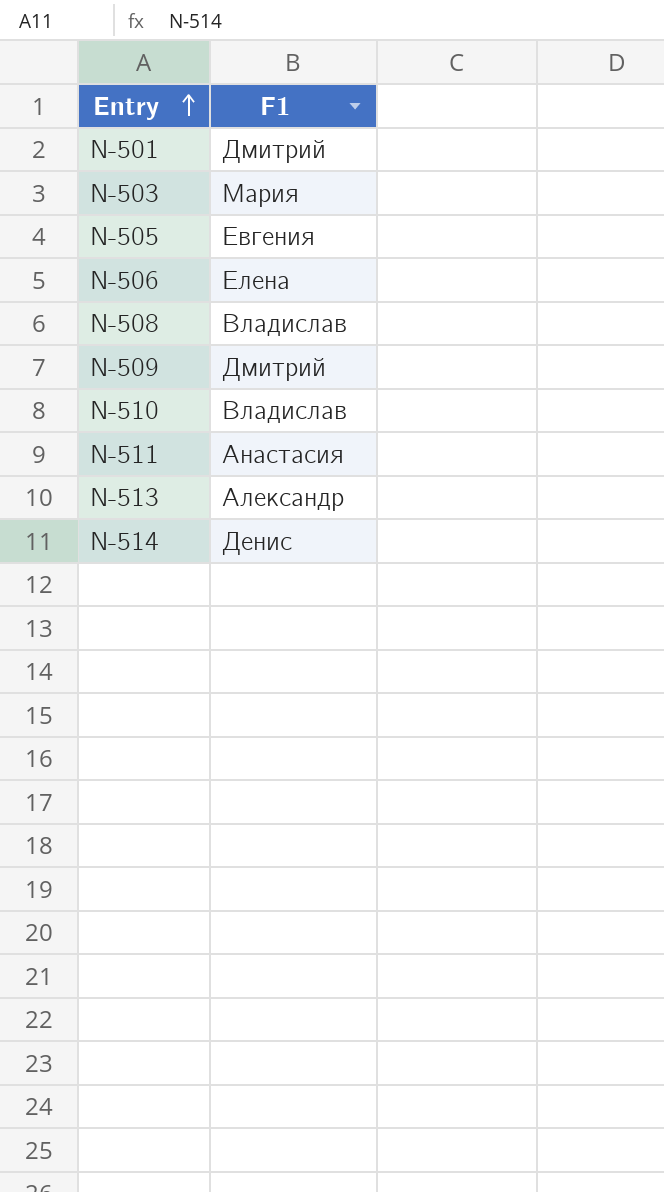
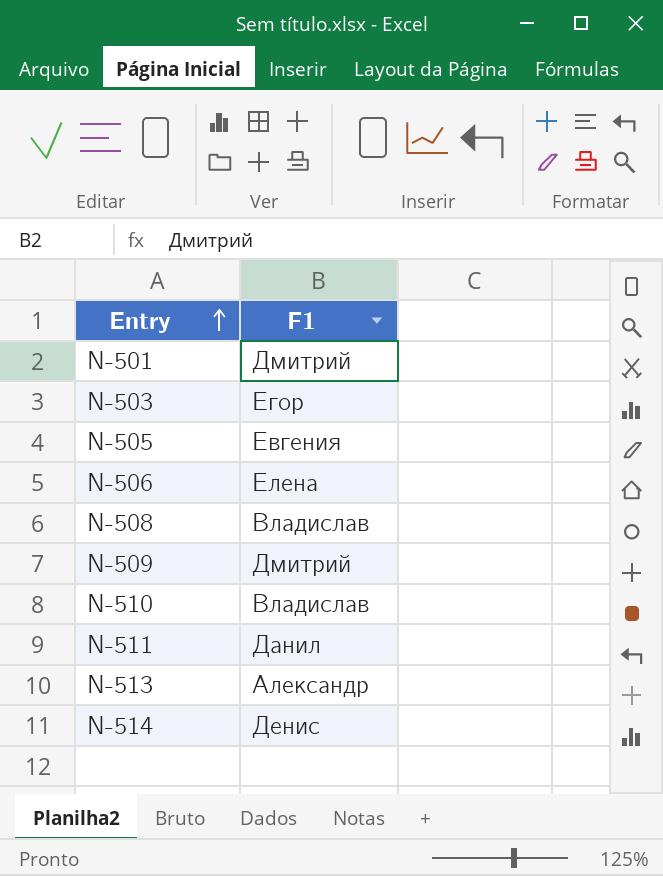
N-503 | F1: Мария -> Егор
N-511 | F1: Анастасия -> Данил

